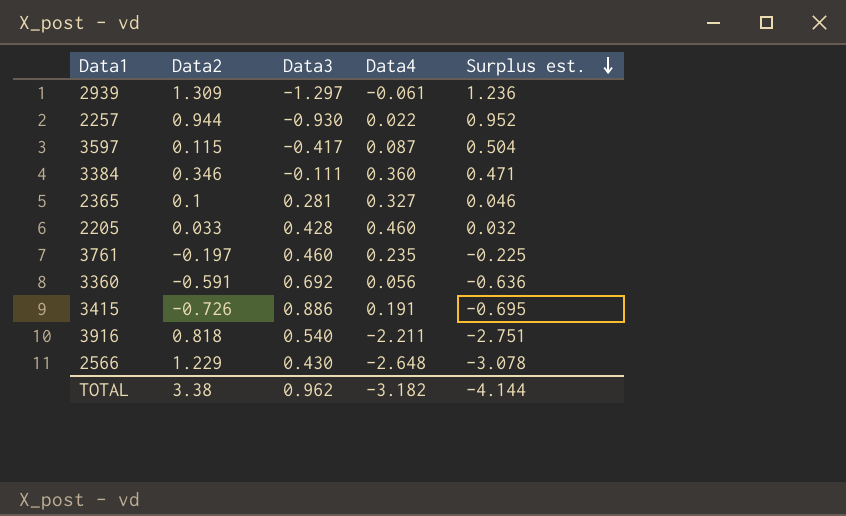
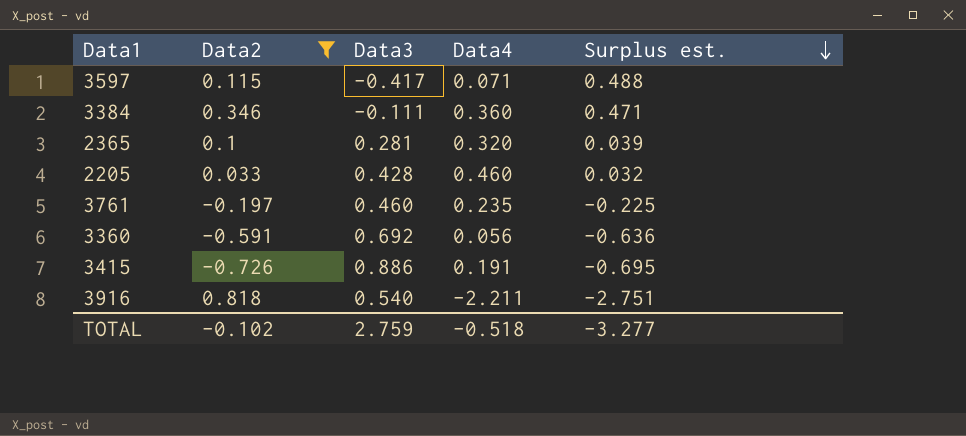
filter: none -> Data2 <= 0.818
3597 | Data4: 0.087 -> 0.071
3597 | Surplus est.: 0.504 -> 0.488
2365 | Data4: 0.327 -> 0.320
2365 | Surplus est.: 0.046 -> 0.039
TOTAL | Data2: 3.38 -> -0.102
TOTAL | Data3: 0.962 -> 2.759
TOTAL | Data4: -3.182 -> -0.518
TOTAL | Surplus est.: -4.144 -> -3.277

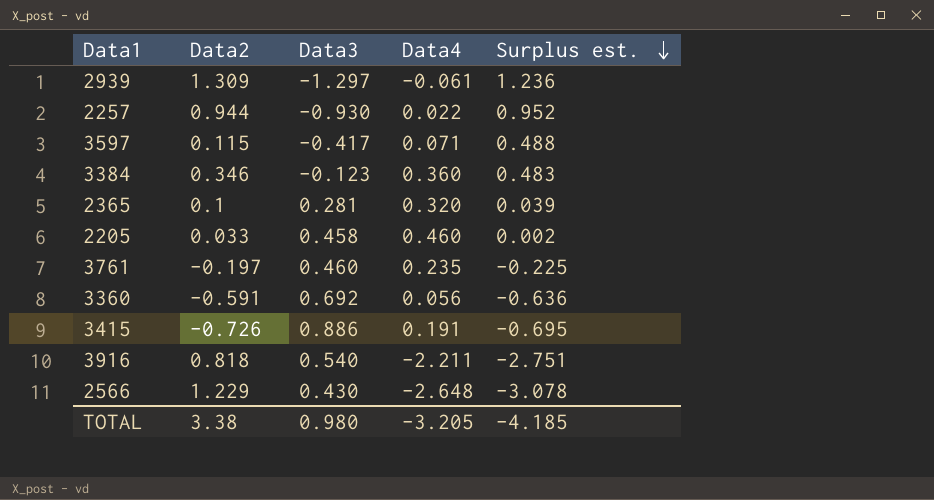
filter: Data2 <= 0.818 -> none
3384 | Data3: -0.111 -> -0.123
3384 | Surplus est.: 0.471 -> 0.483
2205 | Data3: 0.428 -> 0.458
2205 | Surplus est.: 0.032 -> 0.002
TOTAL | Data2: -0.102 -> 3.38
TOTAL | Data3: 2.759 -> 0.980
TOTAL | Data4: -0.518 -> -3.205
TOTAL | Surplus est.: -3.277 -> -4.185

